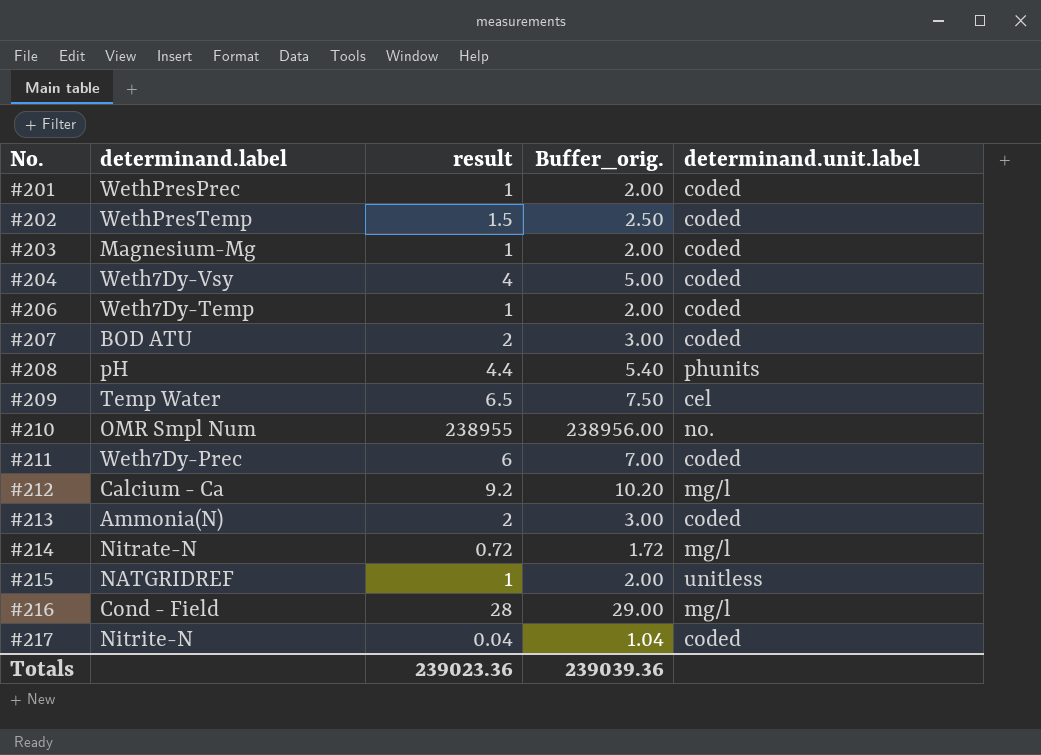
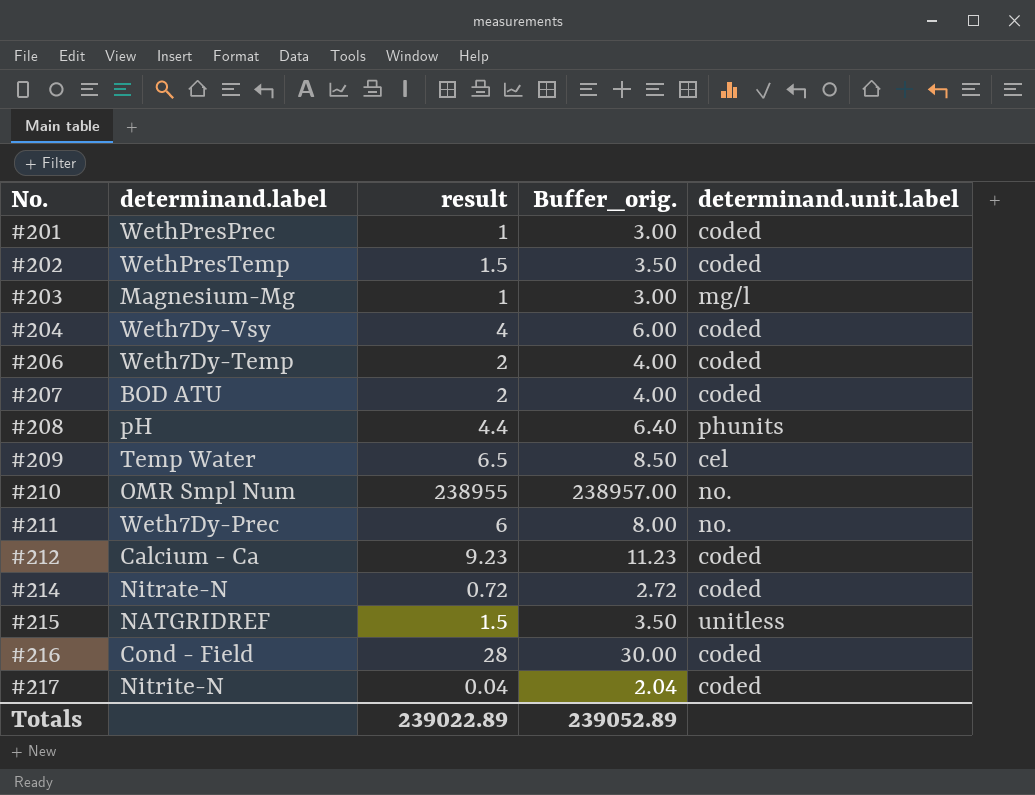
column Buffer_orig. | formula: [result] + 1 -> [result] + 2
row #213: Ammonia(N) | 2 | 3.00 | coded -> none
#203 | determinand.unit.label: coded -> mg/l
#206 | result: 1 -> 2
#211 | determinand.unit.label: coded -> no.
#212 | result: 9.2 -> 9.23
#212 | determinand.unit.label: mg/l -> coded
#214 | determinand.unit.label: mg/l -> coded
#215 | result: 1 -> 1.5
#216 | determinand.unit.label: mg/l -> coded
Totals | result: 239023.36 -> 239022.89
Totals | Buffer_orig.: 239039.36 -> 239052.89

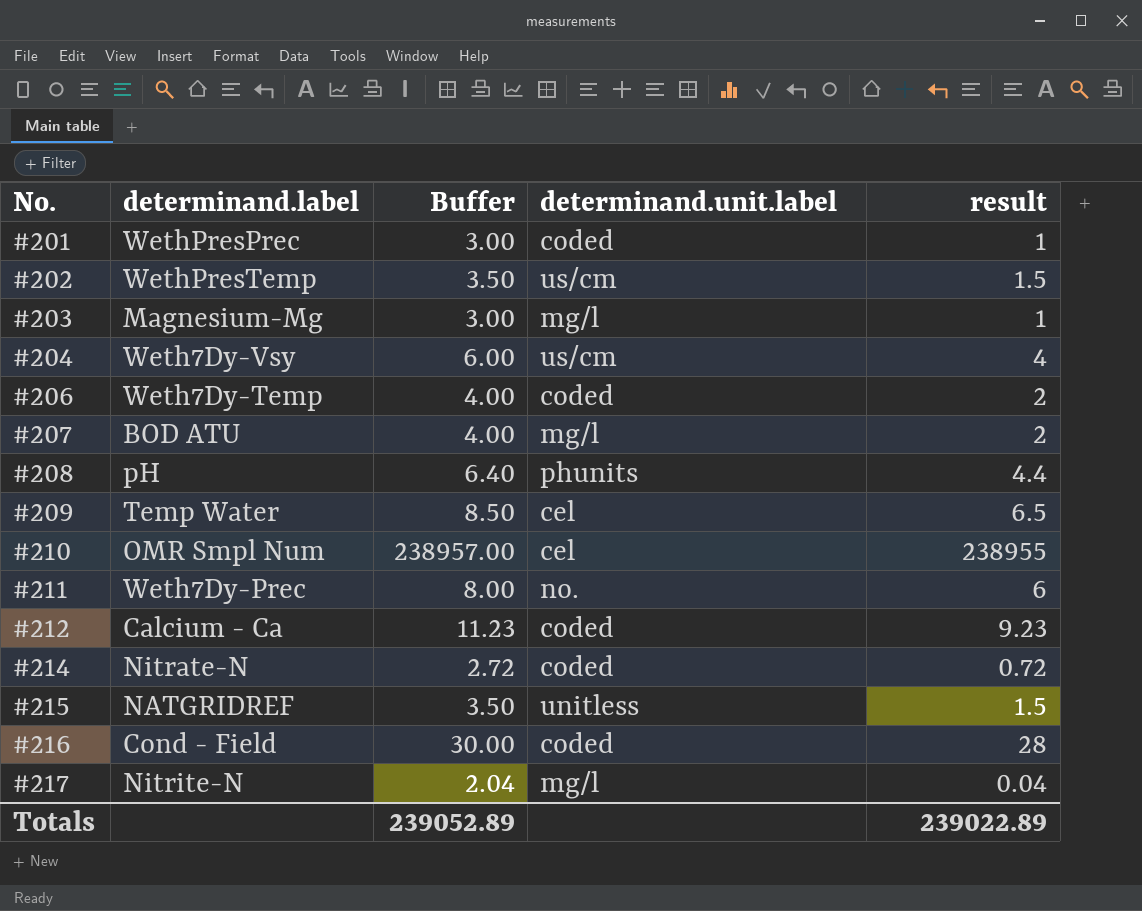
column name: Buffer_orig. -> Buffer
column result | position: 3 -> 5
#202 | determinand.unit.label: coded -> us/cm
#204 | determinand.unit.label: coded -> us/cm
#207 | determinand.unit.label: coded -> mg/l
#210 | determinand.unit.label: no. -> cel
#217 | determinand.unit.label: coded -> mg/l

